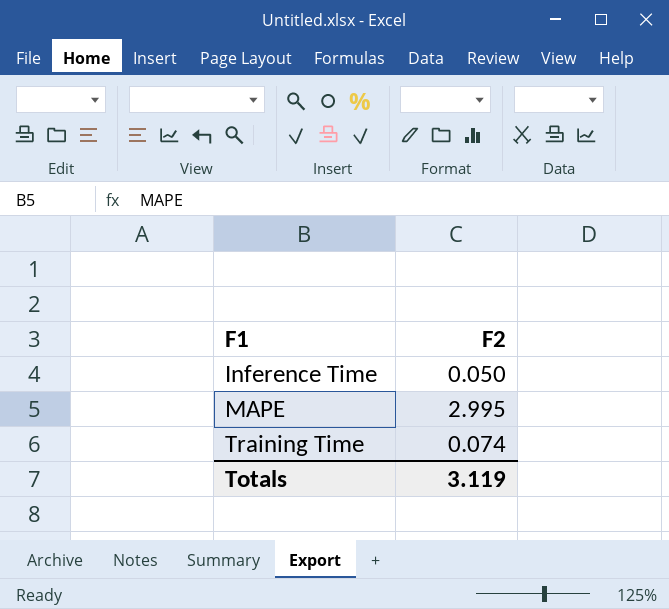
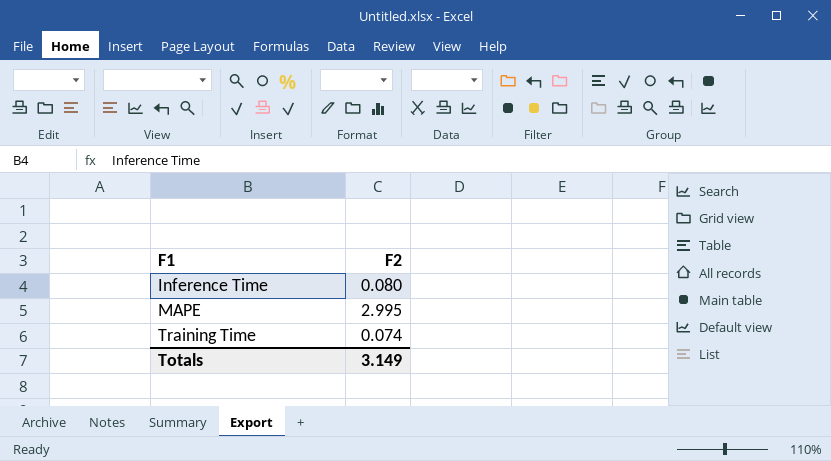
Inference Time | F2: 0.050 -> 0.080
Totals | F2: 3.119 -> 3.149

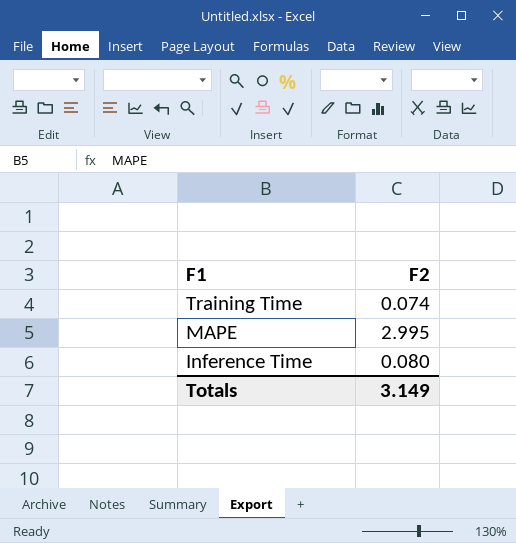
row order: F1 ascending -> F1 descending

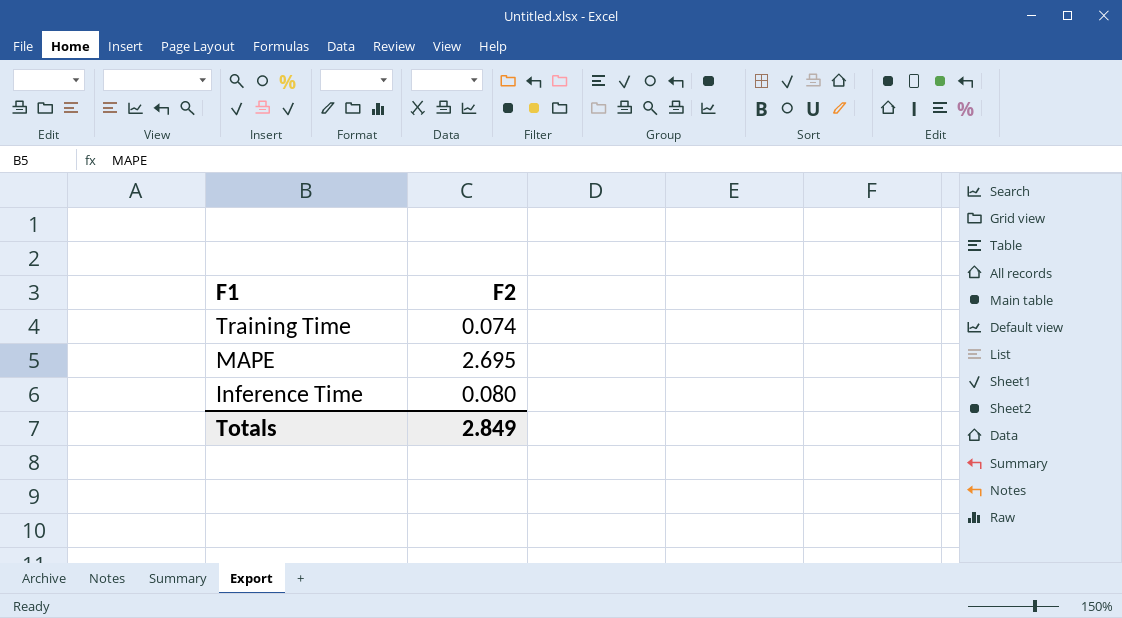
MAPE | F2: 2.995 -> 2.695
Totals | F2: 3.149 -> 2.849

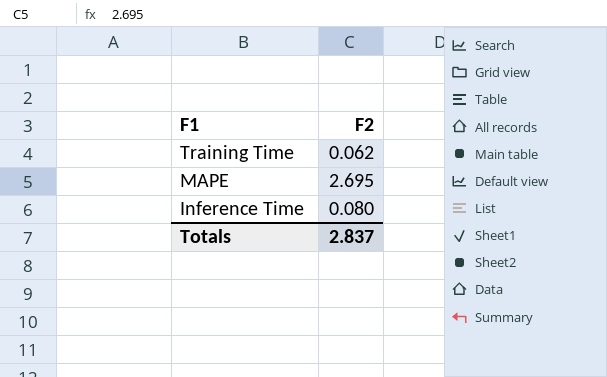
Training Time | F2: 0.074 -> 0.062
Totals | F2: 2.849 -> 2.837

